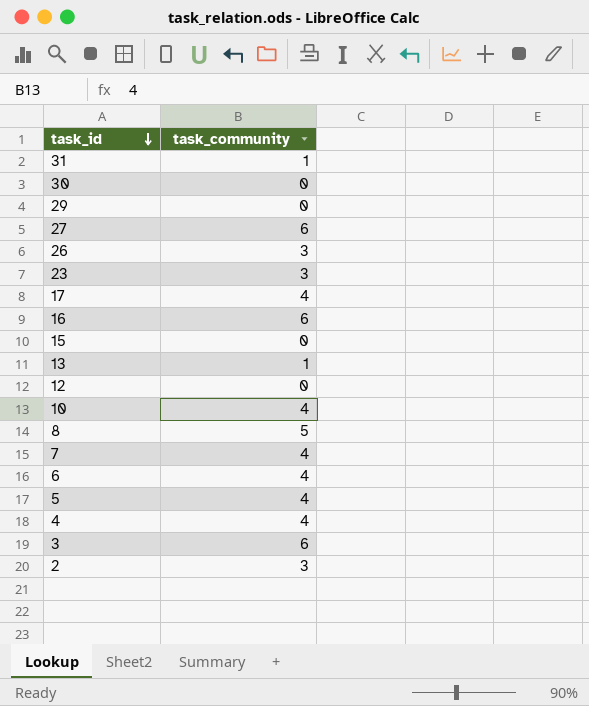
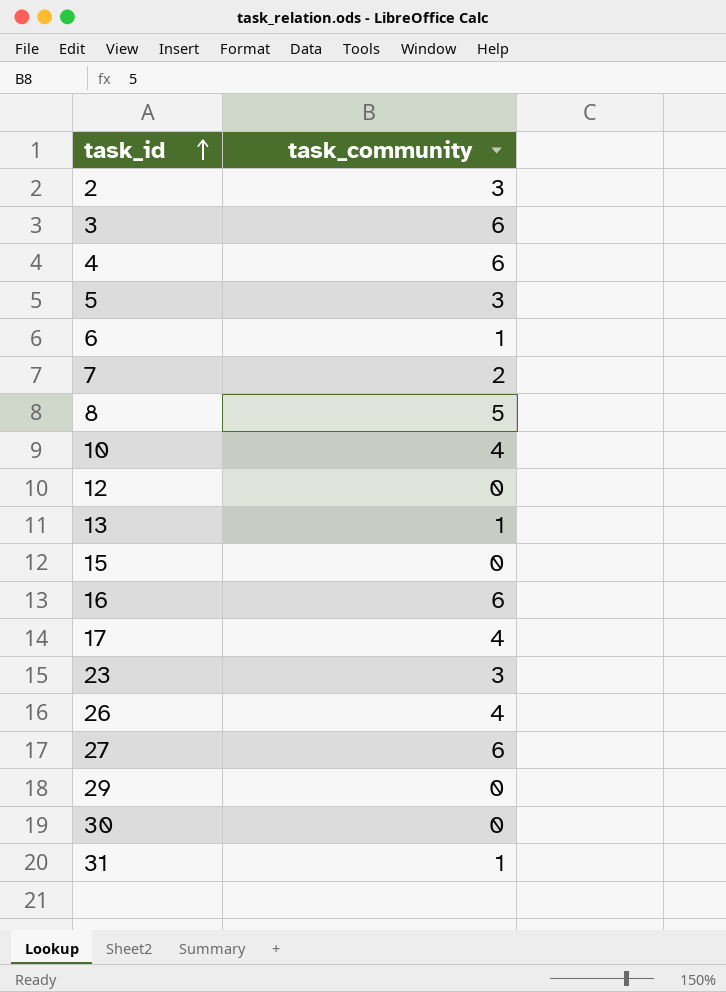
row order: task_id descending -> task_id ascending
4 | task_community: 4 -> 6
5 | task_community: 4 -> 3
6 | task_community: 4 -> 1
7 | task_community: 4 -> 2
26 | task_community: 3 -> 4

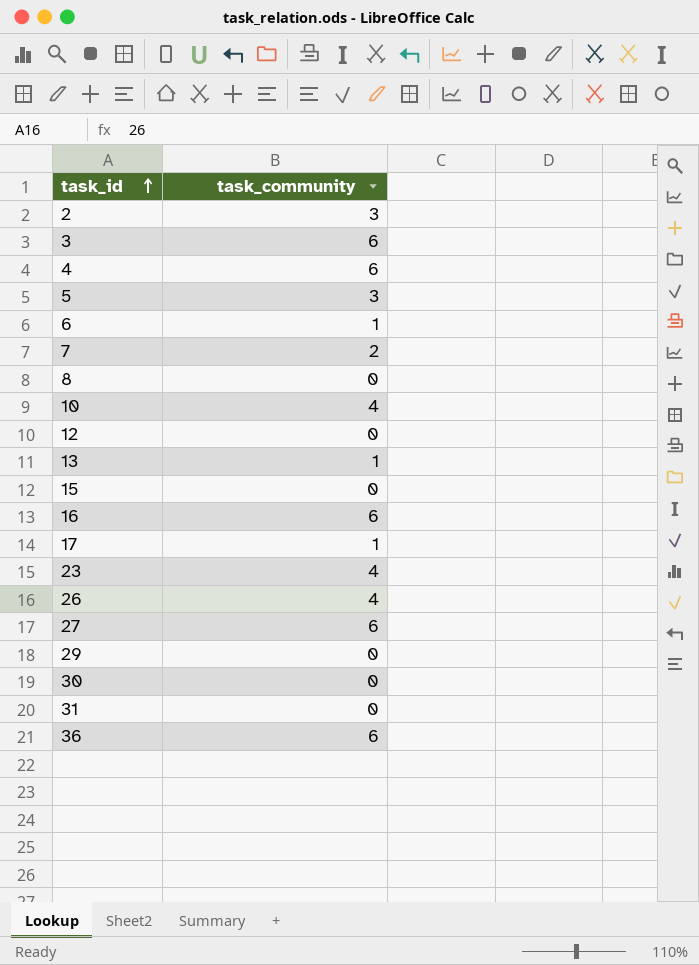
8 | task_community: 5 -> 0
17 | task_community: 4 -> 1
23 | task_community: 3 -> 4
31 | task_community: 1 -> 0
row 36: none -> 6

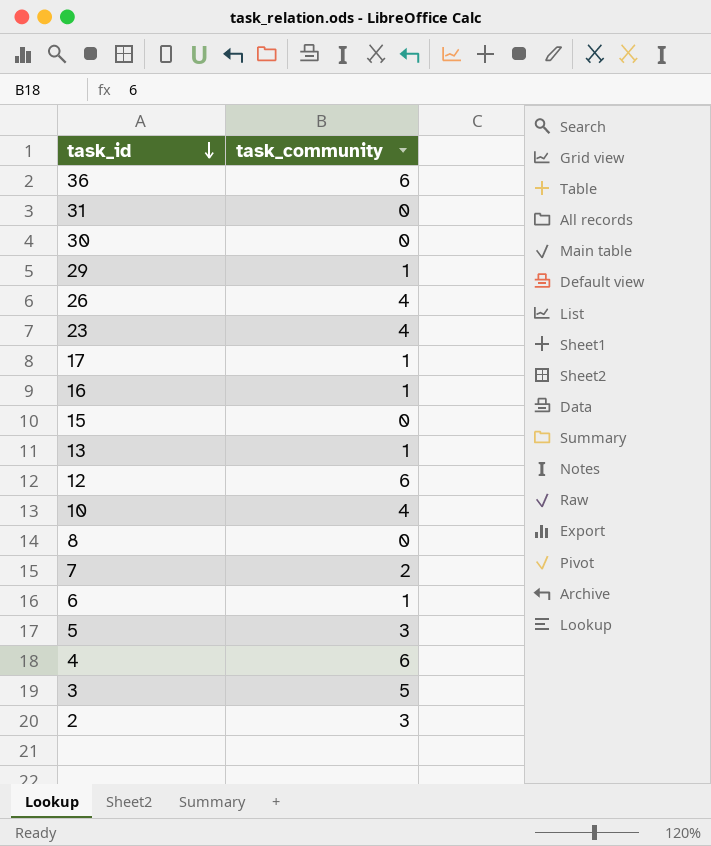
row order: task_id ascending -> task_id descending
row 27: 6 -> none
29 | task_community: 0 -> 1
16 | task_community: 6 -> 1
12 | task_community: 0 -> 6
3 | task_community: 6 -> 5

